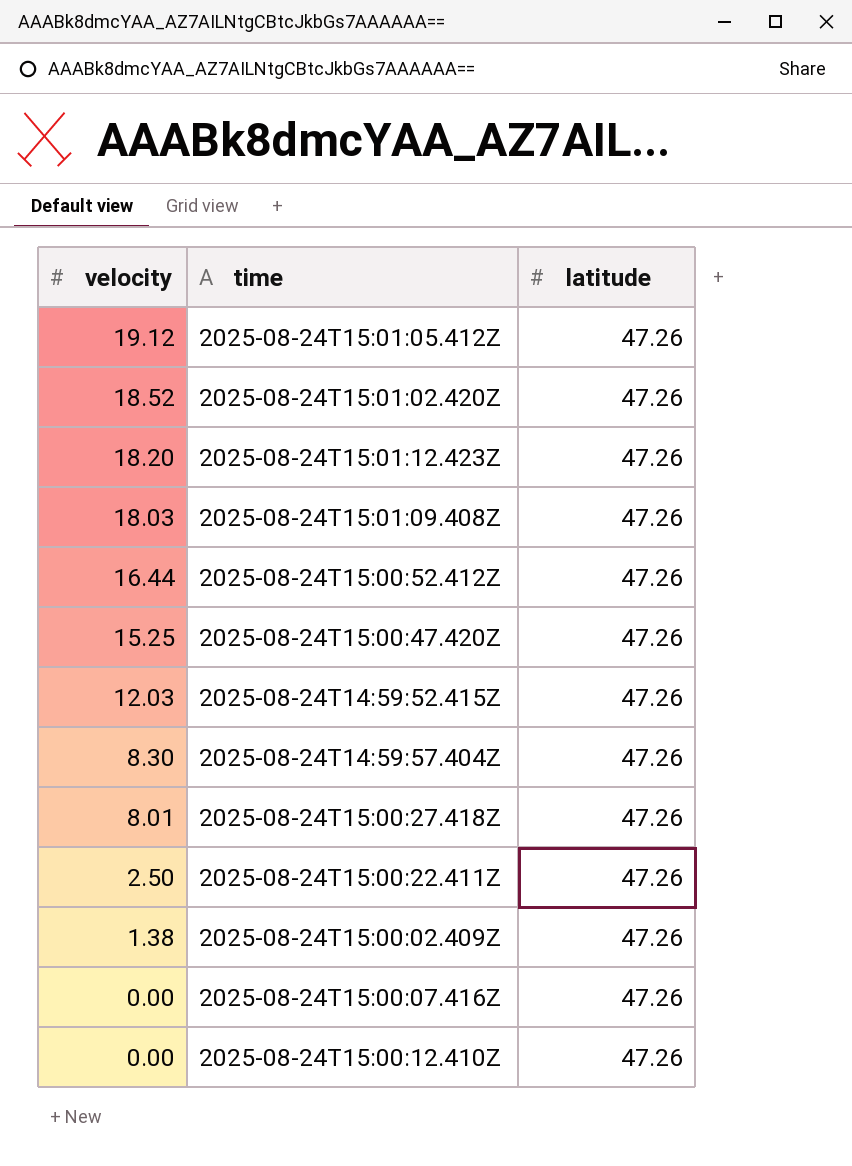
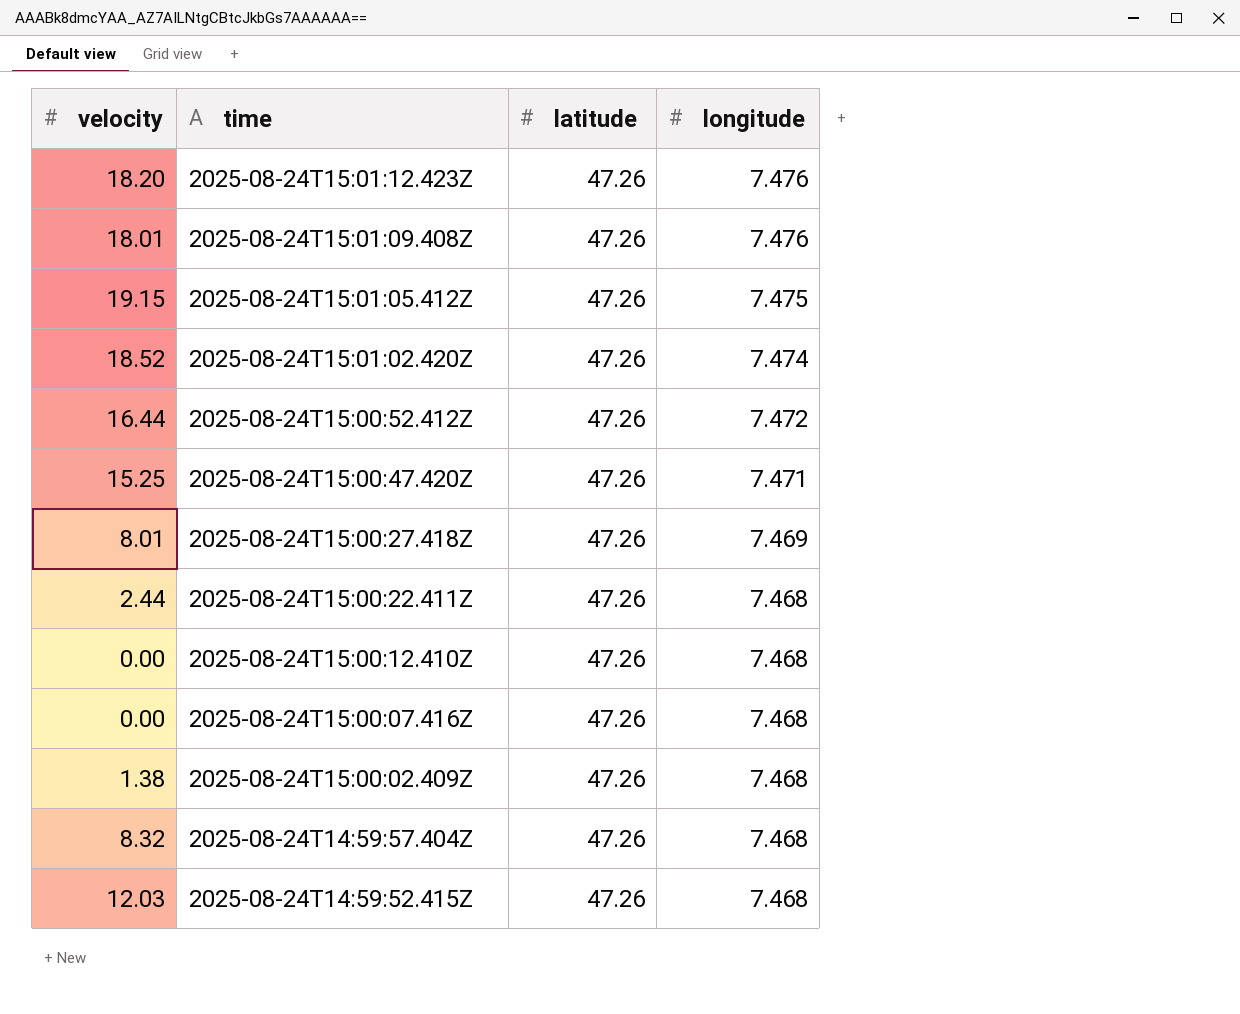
row order: velocity descending -> time descending
column longitude | position: none -> 4
2025-08-24T15:01:09.408Z | velocity: 18.03 -> 18.01
2025-08-24T15:01:05.412Z | velocity: 19.12 -> 19.15
2025-08-24T15:00:22.411Z | velocity: 2.50 -> 2.44
2025-08-24T14:59:57.404Z | velocity: 8.30 -> 8.32

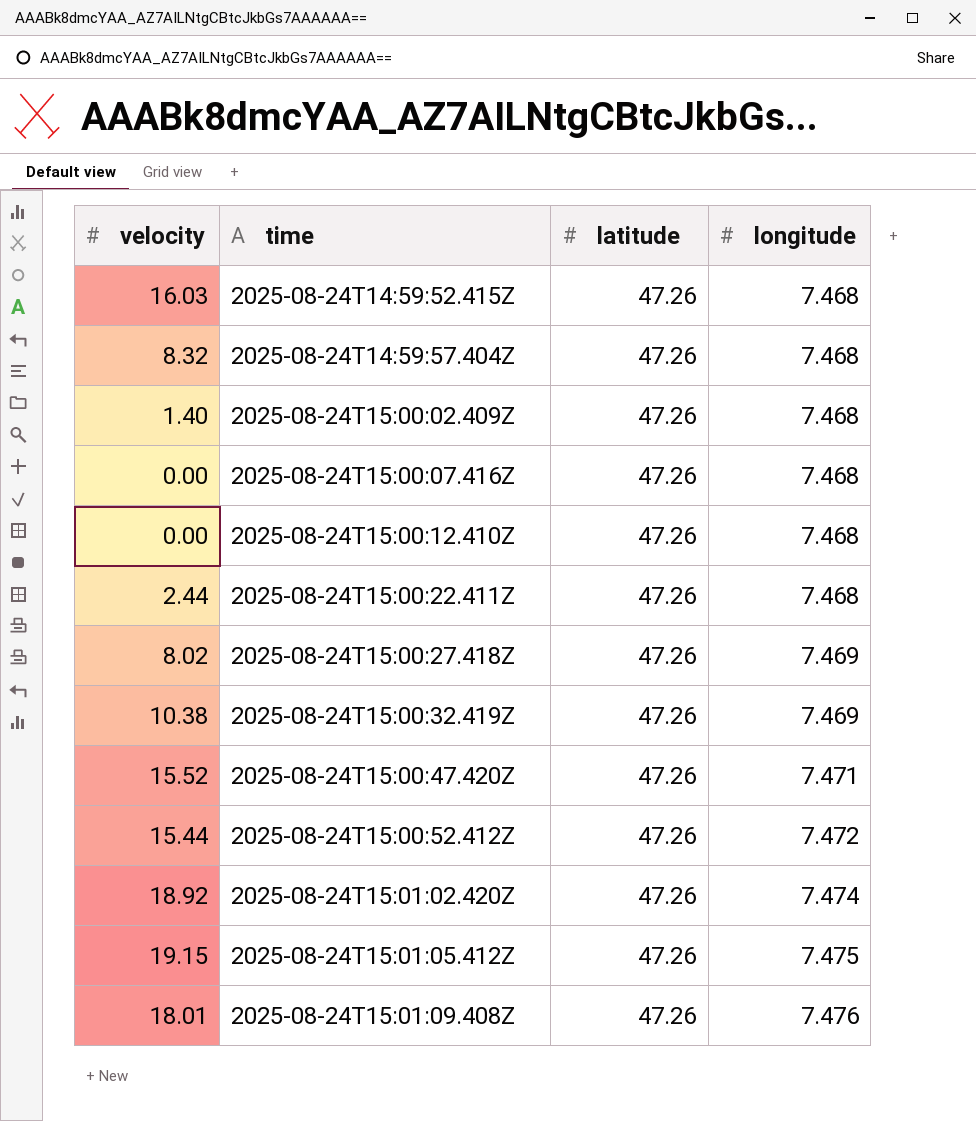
row order: time descending -> time ascending
row 2025-08-24T15:01:12.423Z: 18.20 | 47.26 | 7.476 -> none
2025-08-24T14:59:52.415Z | velocity: 12.03 -> 16.03
2025-08-24T15:00:02.409Z | velocity: 1.38 -> 1.40
2025-08-24T15:00:27.418Z | velocity: 8.01 -> 8.02
row 2025-08-24T15:00:32.419Z: none -> 10.38 | 47.26 | 7.469
2025-08-24T15:00:47.420Z | velocity: 15.25 -> 15.52
2025-08-24T15:00:52.412Z | velocity: 16.44 -> 15.44
2025-08-24T15:01:02.420Z | velocity: 18.52 -> 18.92

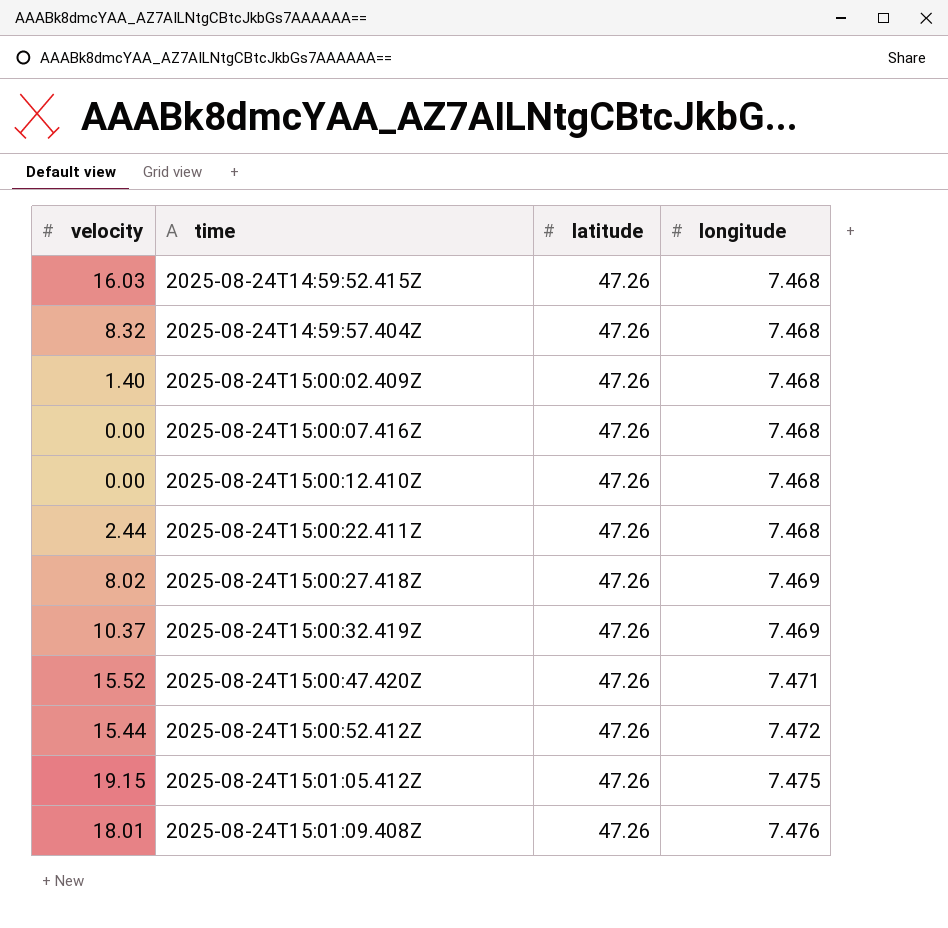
row 2025-08-24T15:01:02.420Z: 18.92 | 47.26 | 7.474 -> none
2025-08-24T15:00:32.419Z | velocity: 10.38 -> 10.37

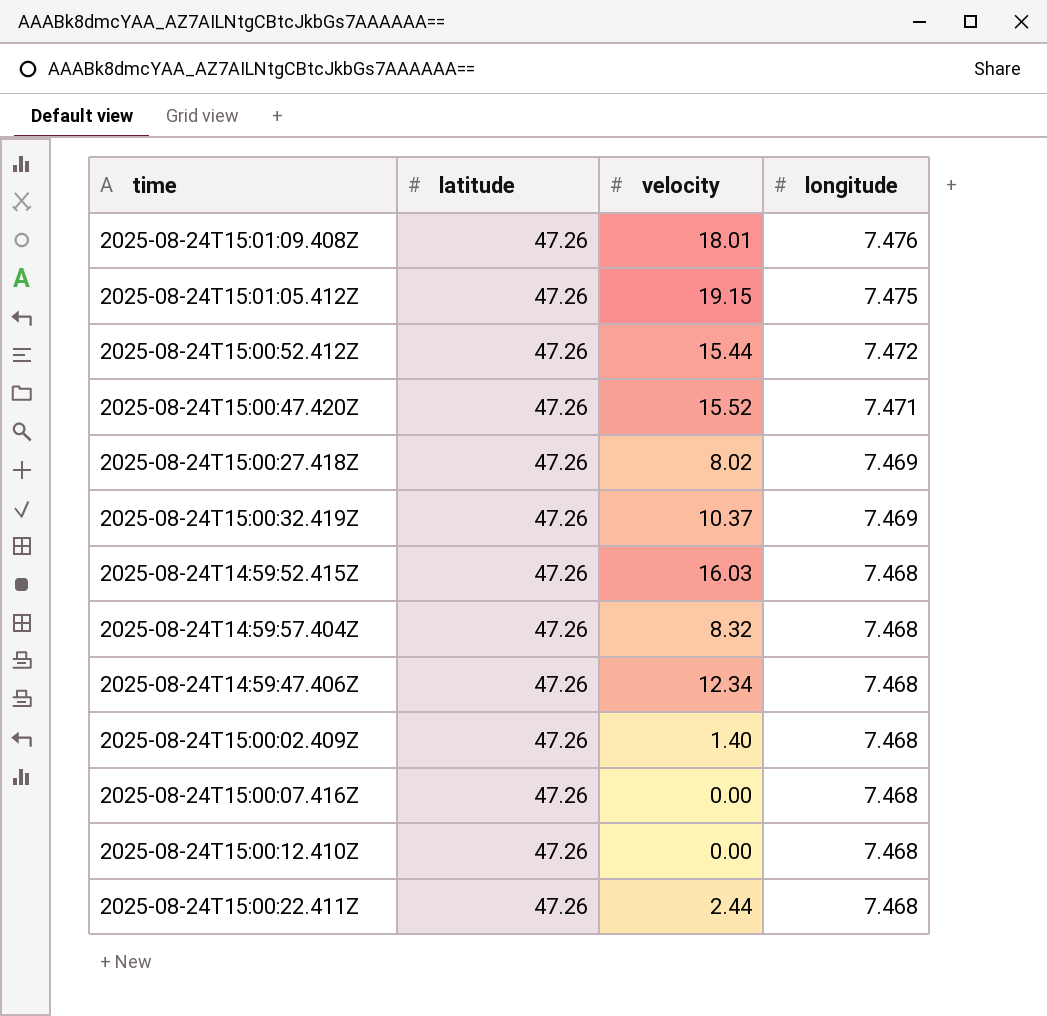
row order: time ascending -> longitude descending
column velocity | position: 1 -> 3
row 2025-08-24T14:59:47.406Z: none -> 47.26 | 12.34 | 7.468

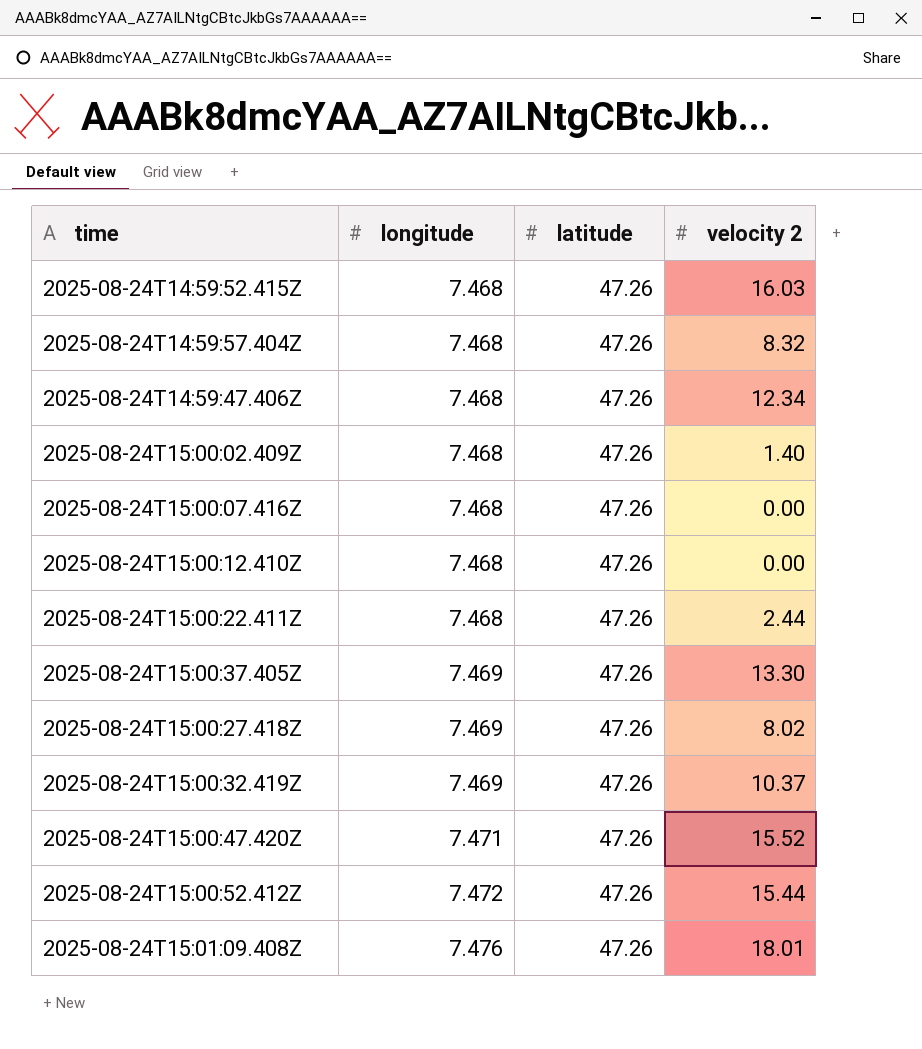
row order: longitude descending -> longitude ascending
column longitude | position: 4 -> 2
column name: velocity -> velocity 2
row 2025-08-24T15:01:05.412Z: 47.26 | 19.15 | 7.475 -> none
row 2025-08-24T15:00:37.405Z: none -> 7.469 | 47.26 | 13.30

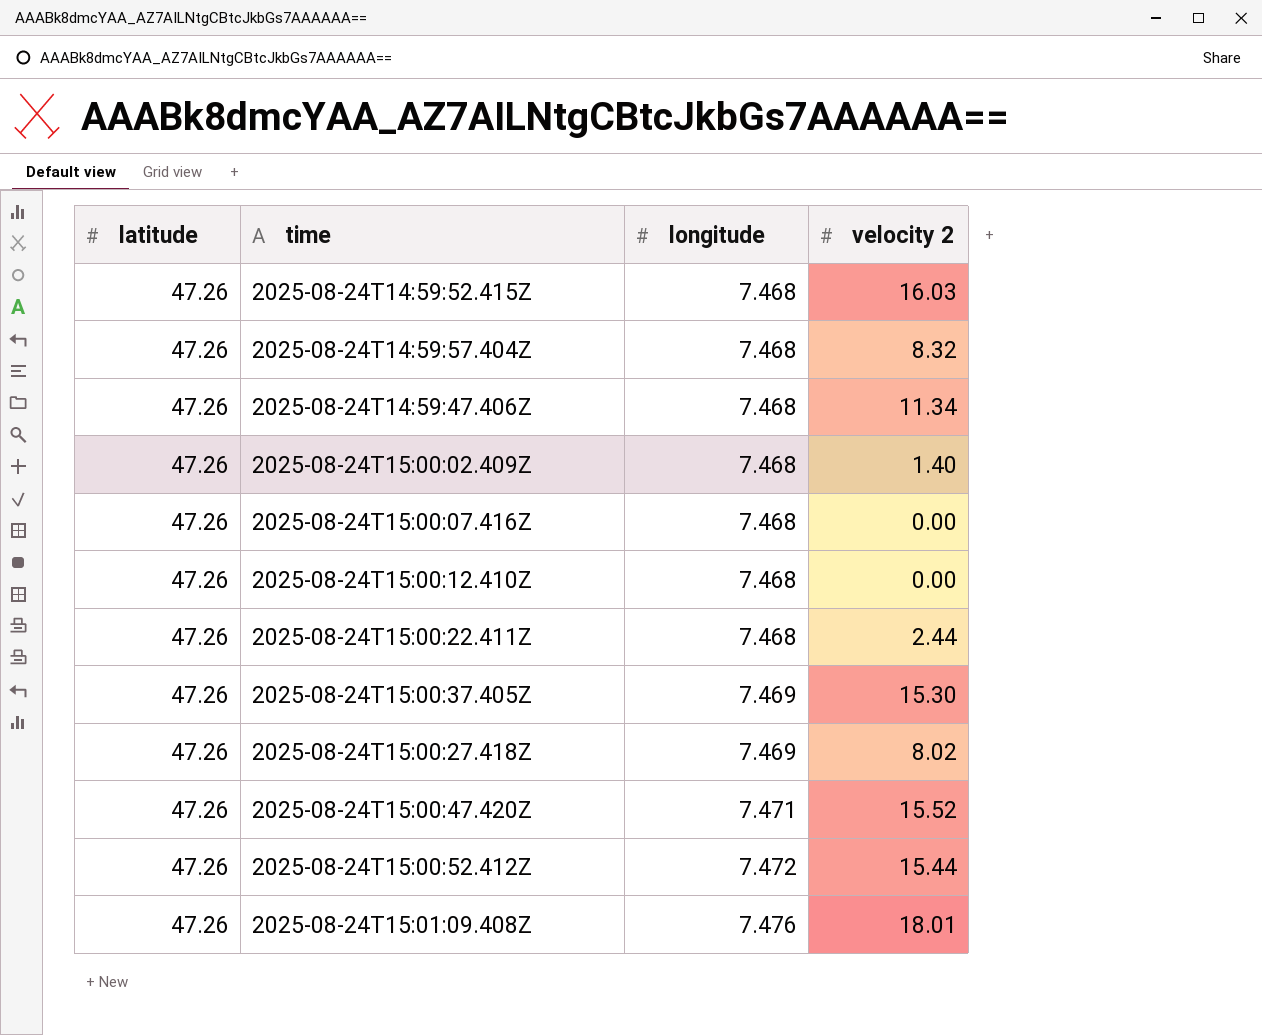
column latitude | position: 3 -> 1
row 2025-08-24T15:00:32.419Z: 7.469 | 47.26 | 10.37 -> none
2025-08-24T14:59:47.406Z | velocity 2: 12.34 -> 11.34
2025-08-24T15:00:37.405Z | velocity 2: 13.30 -> 15.30

